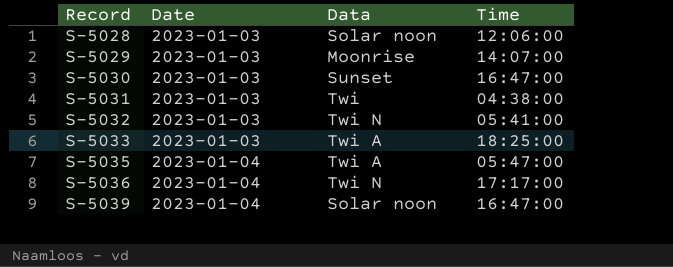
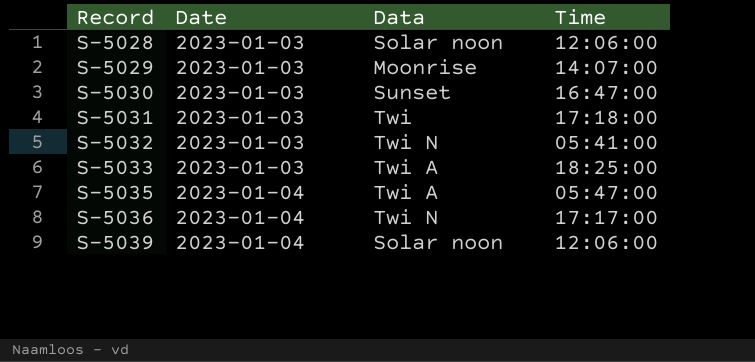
S-5031 | Time: 04:38:00 -> 17:18:00
S-5039 | Time: 16:47:00 -> 12:06:00

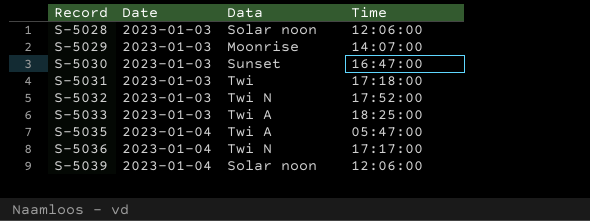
S-5032 | Time: 05:41:00 -> 17:52:00

